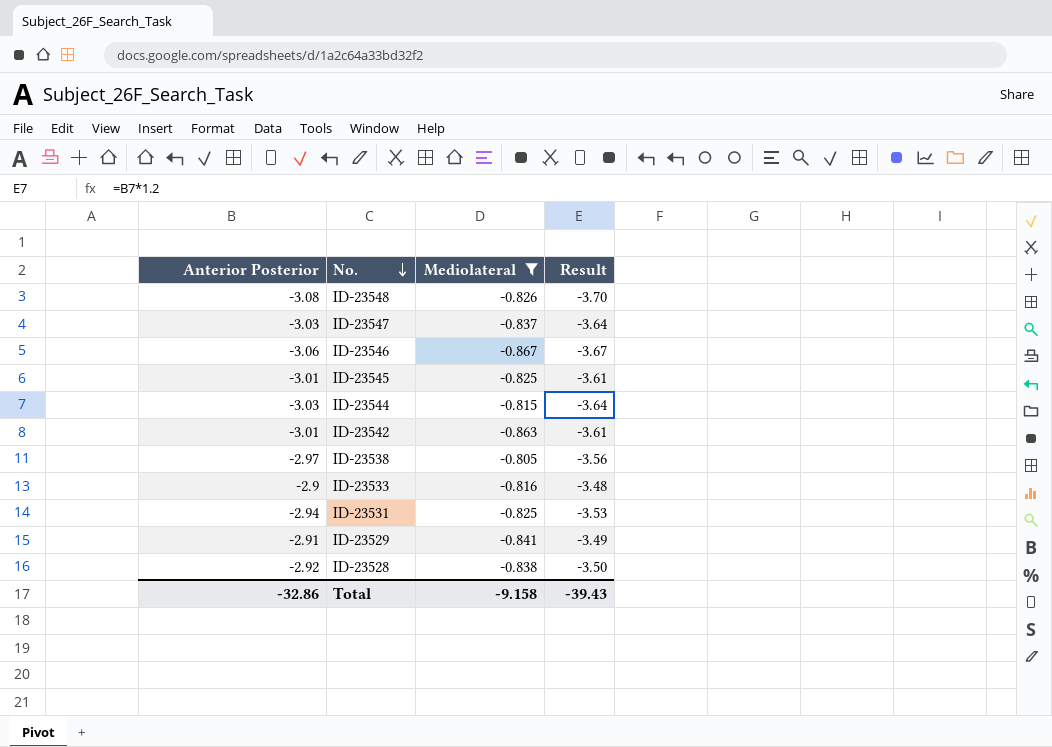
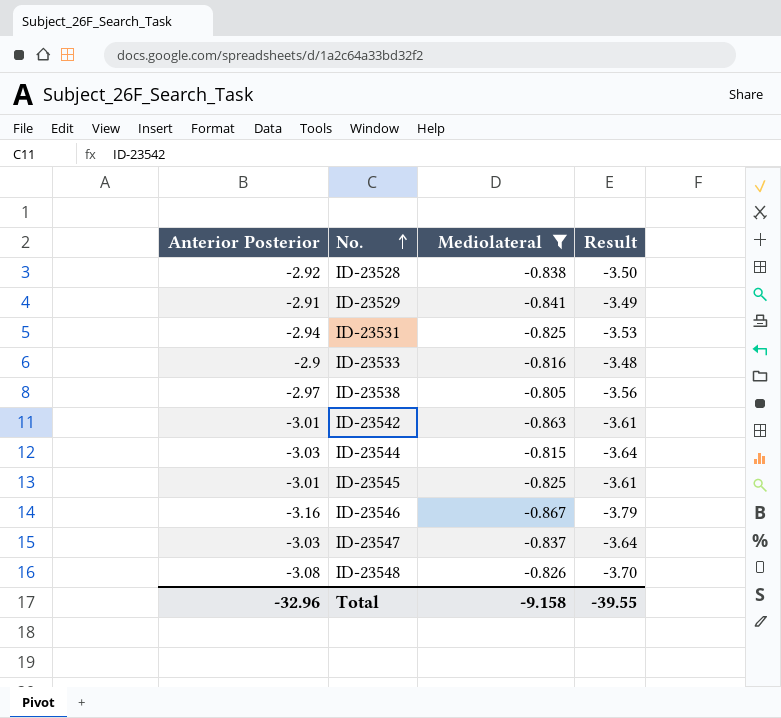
row order: No. descending -> No. ascending
ID-23546 | Anterior Posterior: -3.06 -> -3.16
ID-23546 | Result: -3.67 -> -3.79
Total | Anterior Posterior: -32.86 -> -32.96
Total | Result: -39.43 -> -39.55

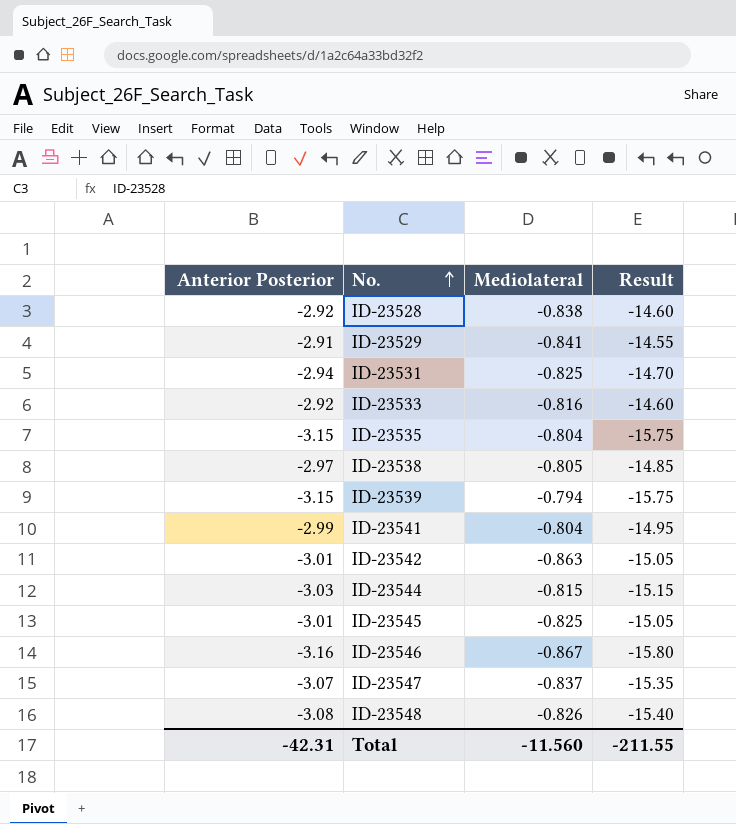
filter: Mediolateral <= -0.805 -> none
column Result | formula: [Anterior Posterior] * 1.2 -> [Anterior Posterior] * 5
ID-23533 | Anterior Posterior: -2.9 -> -2.92
ID-23547 | Anterior Posterior: -3.03 -> -3.07
Total | Anterior Posterior: -32.96 -> -42.31
Total | Mediolateral: -9.158 -> -11.560
Total | Result: -39.55 -> -211.55

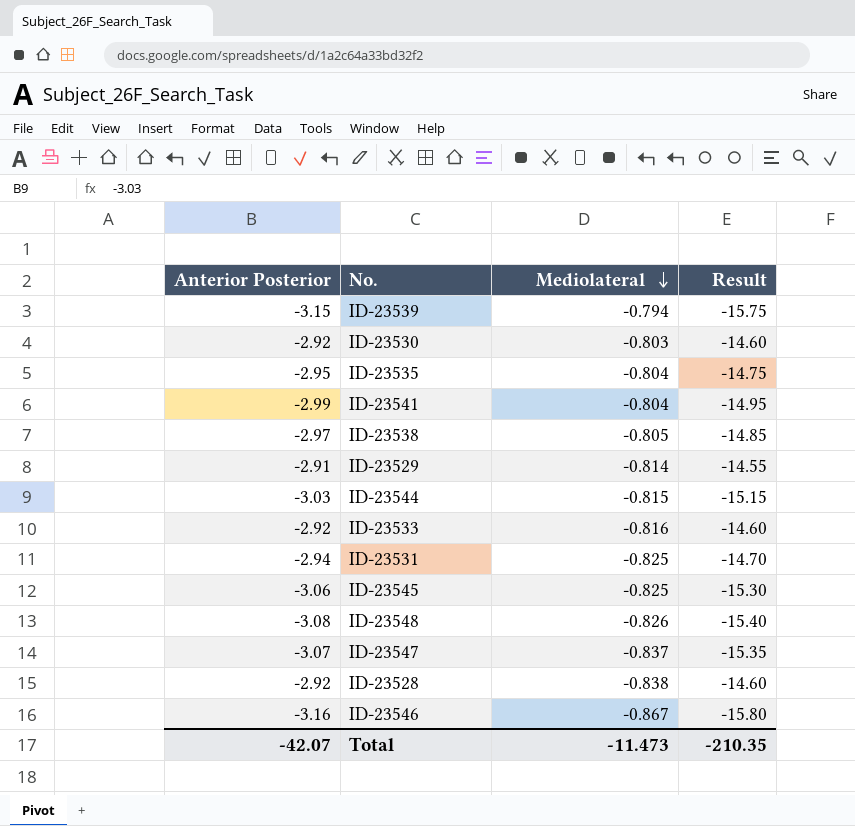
row order: No. ascending -> Mediolateral descending
row ID-23542: -3.01 | -0.863 | -15.05 -> none
row ID-23530: none -> -2.92 | -0.803 | -14.60
ID-23535 | Anterior Posterior: -3.15 -> -2.95
ID-23535 | Result: -15.75 -> -14.75
ID-23529 | Mediolateral: -0.841 -> -0.814
ID-23545 | Anterior Posterior: -3.01 -> -3.06
ID-23545 | Result: -15.05 -> -15.30
Total | Anterior Posterior: -42.31 -> -42.07
Total | Mediolateral: -11.560 -> -11.473
Total | Result: -211.55 -> -210.35

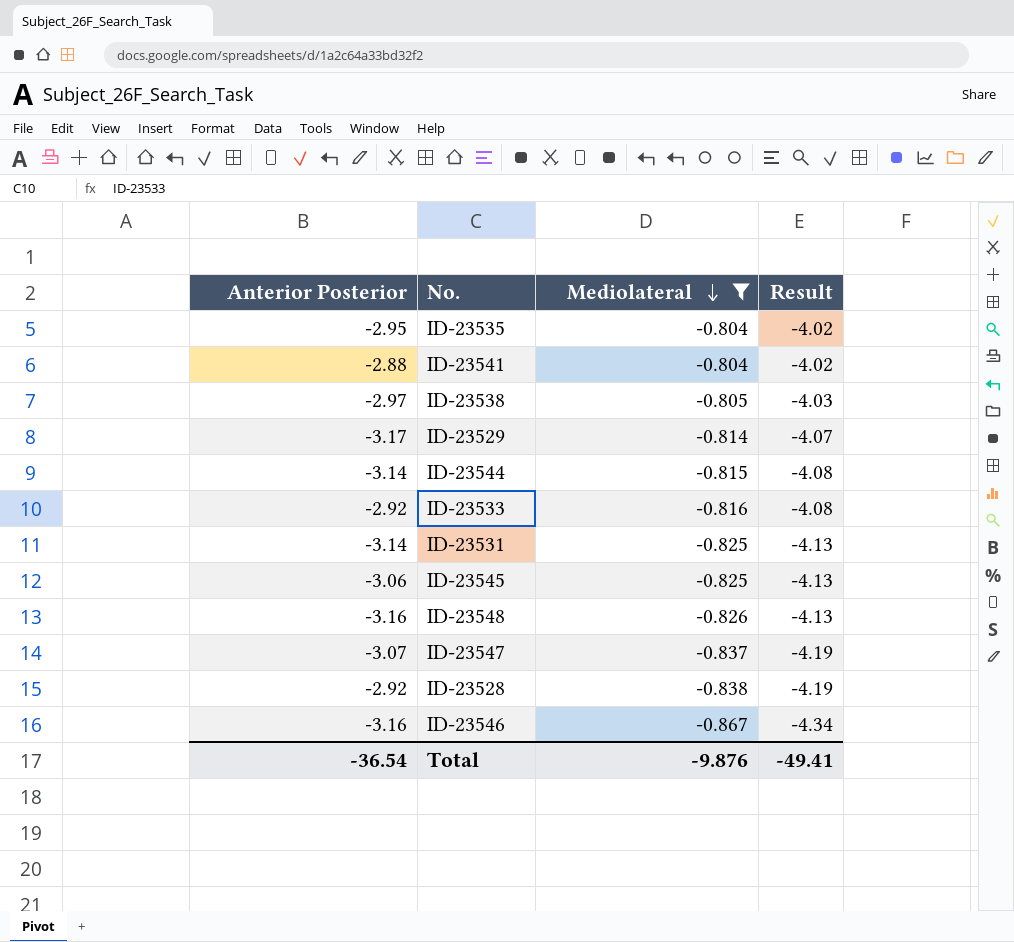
filter: none -> Mediolateral <= -0.804
column Result | formula: [Anterior Posterior] * 5 -> [Mediolateral] * 5
ID-23541 | Anterior Posterior: -2.99 -> -2.88
ID-23529 | Anterior Posterior: -2.91 -> -3.17
ID-23544 | Anterior Posterior: -3.03 -> -3.14
ID-23531 | Anterior Posterior: -2.94 -> -3.14
ID-23548 | Anterior Posterior: -3.08 -> -3.16
Total | Anterior Posterior: -42.07 -> -36.54
Total | Mediolateral: -11.473 -> -9.876
Total | Result: -210.35 -> -49.41

